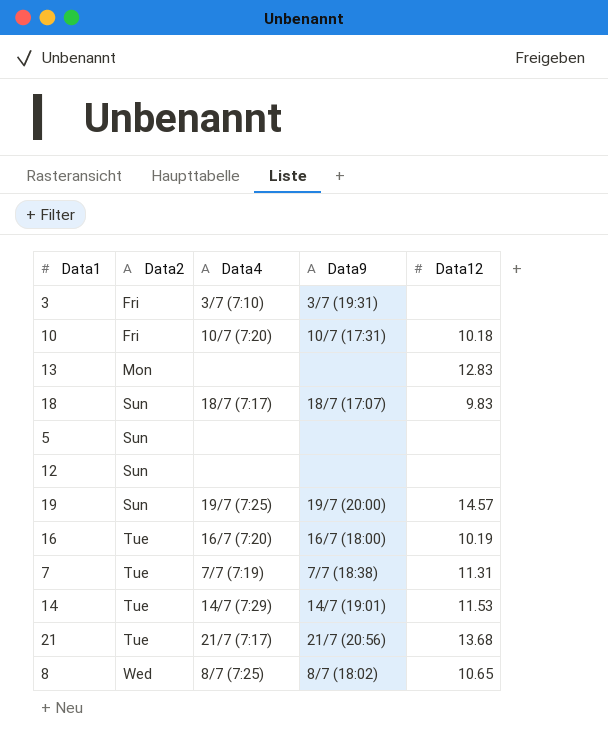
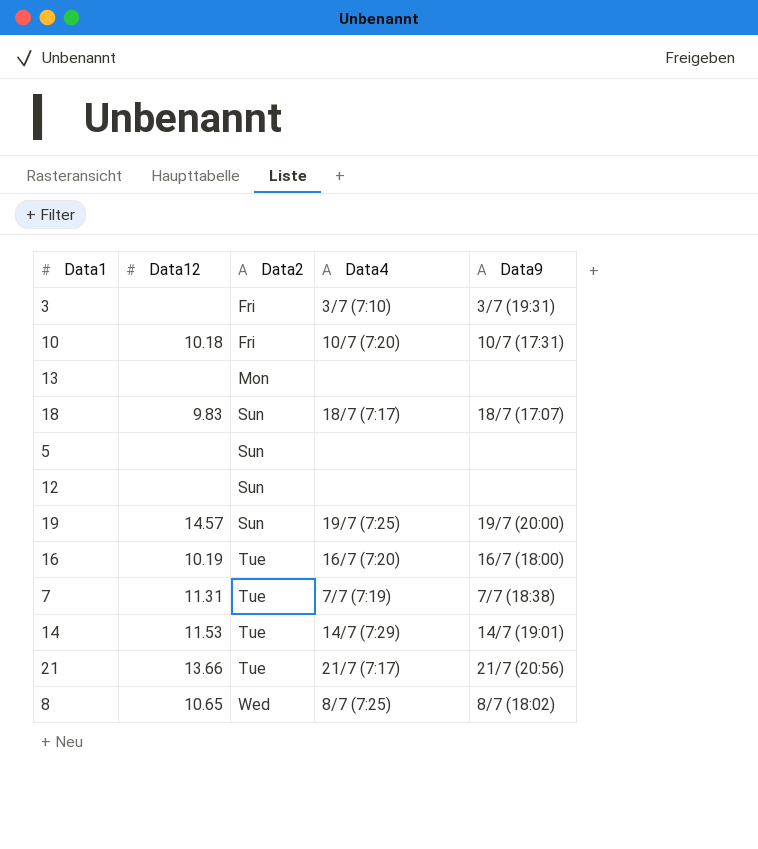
column Data12 | position: 5 -> 2
13 | Data12: 12.83 -> none
21 | Data12: 13.68 -> 13.66

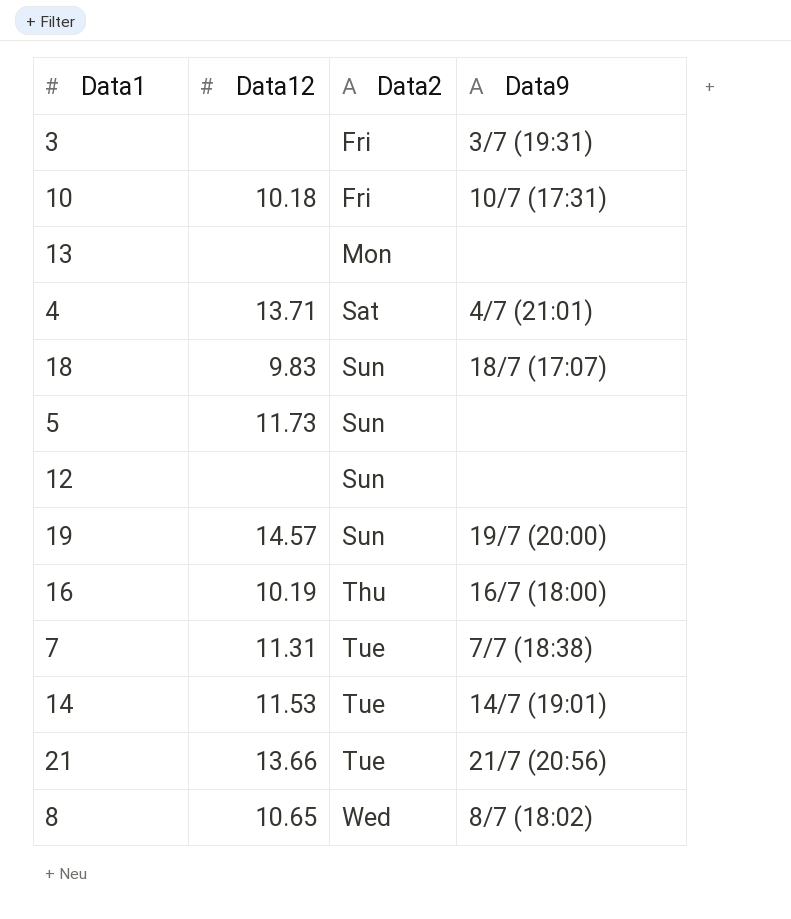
column Data4 | position: 4 -> none
row 4: none -> 13.71 | Sat | 4/7 (21:01)
5 | Data12: none -> 11.73
16 | Data2: Tue -> Thu

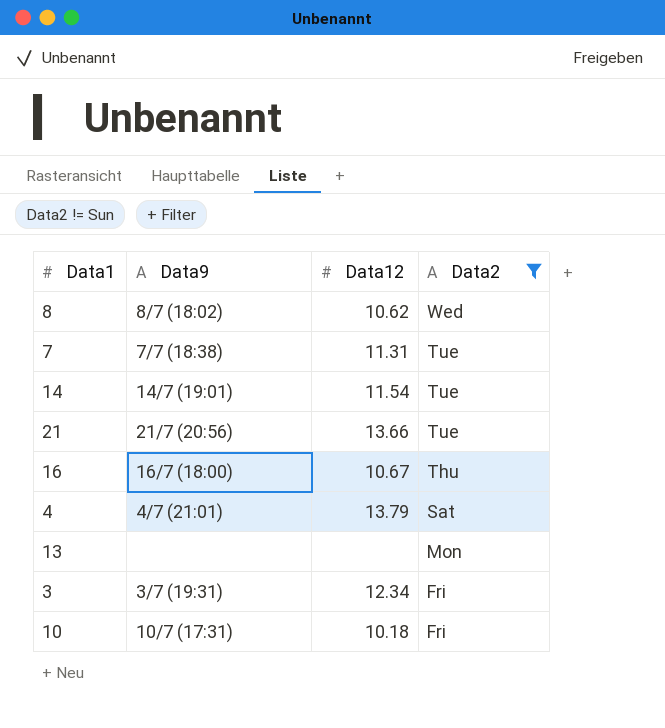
filter: none -> Data2 != Sun
row order: Data2 ascending -> Data2 descending
column Data9 | position: 4 -> 2
8 | Data12: 10.65 -> 10.62
14 | Data12: 11.53 -> 11.54
16 | Data12: 10.19 -> 10.67
4 | Data12: 13.71 -> 13.79
3 | Data12: none -> 12.34

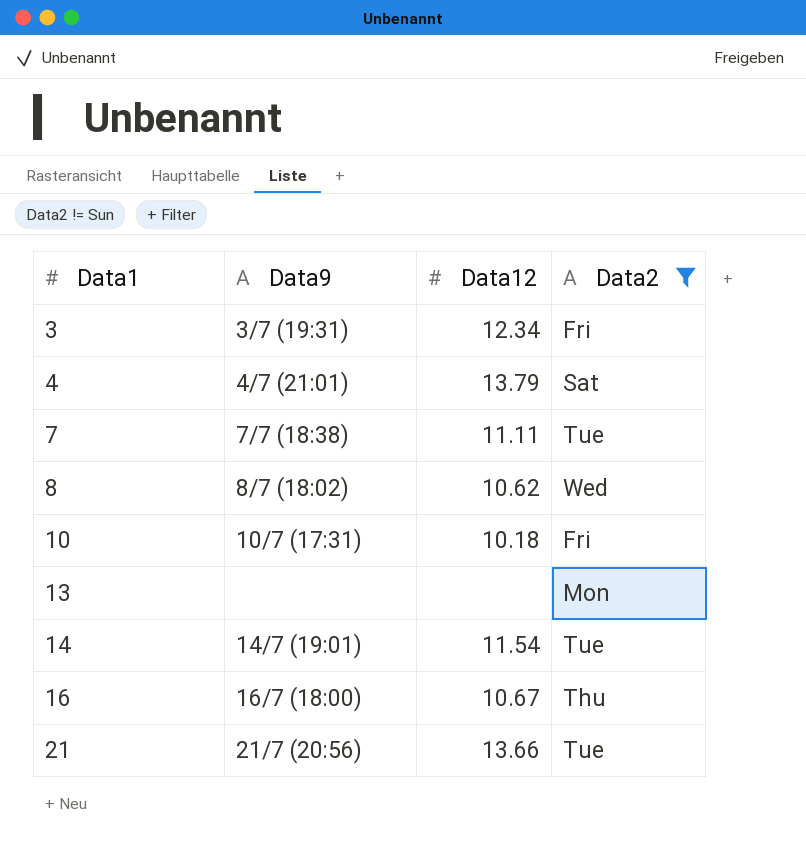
row order: Data2 descending -> Data1 ascending
7 | Data12: 11.31 -> 11.11

